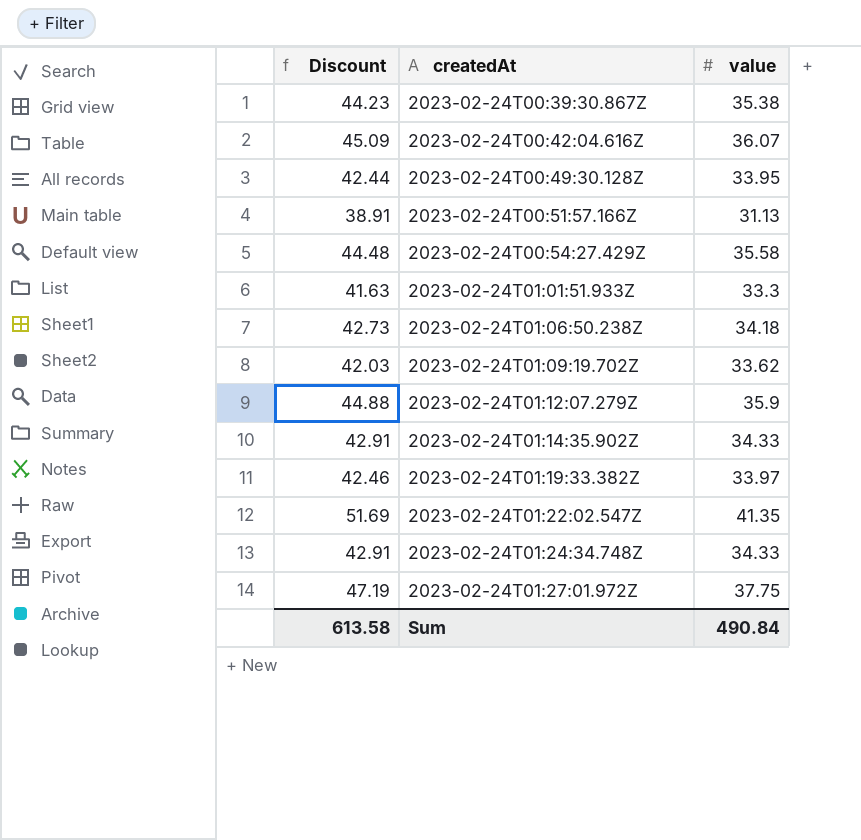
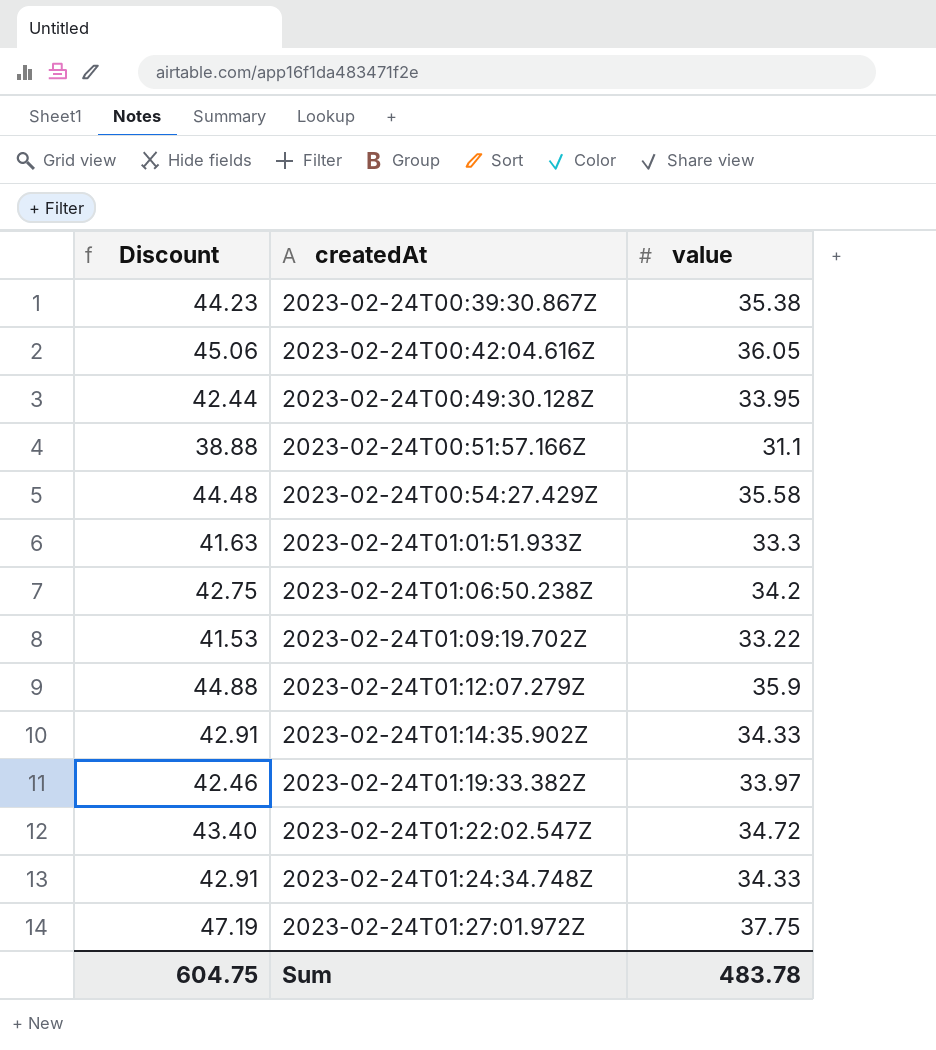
2023-02-24T00:42:04.616Z | Discount: 45.09 -> 45.06
2023-02-24T00:42:04.616Z | value: 36.07 -> 36.05
2023-02-24T00:51:57.166Z | Discount: 38.91 -> 38.88
2023-02-24T00:51:57.166Z | value: 31.13 -> 31.1
2023-02-24T01:06:50.238Z | Discount: 42.73 -> 42.75
2023-02-24T01:06:50.238Z | value: 34.18 -> 34.2
2023-02-24T01:09:19.702Z | Discount: 42.03 -> 41.53
2023-02-24T01:09:19.702Z | value: 33.62 -> 33.22
2023-02-24T01:22:02.547Z | Discount: 51.69 -> 43.40
2023-02-24T01:22:02.547Z | value: 41.35 -> 34.72
Sum | Discount: 613.58 -> 604.75
Sum | value: 490.84 -> 483.78

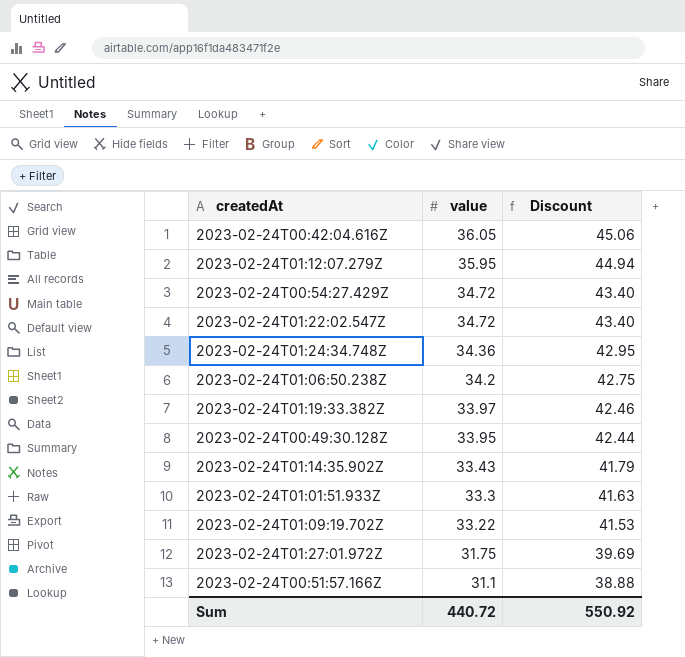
row order: createdAt ascending -> value descending
column Discount | position: 1 -> 3
row 2023-02-24T00:39:30.867Z: 44.23 | 35.38 -> none
2023-02-24T01:12:07.279Z | value: 35.9 -> 35.95
2023-02-24T01:12:07.279Z | Discount: 44.88 -> 44.94
2023-02-24T00:54:27.429Z | value: 35.58 -> 34.72
2023-02-24T00:54:27.429Z | Discount: 44.48 -> 43.40
2023-02-24T01:24:34.748Z | value: 34.33 -> 34.36
2023-02-24T01:24:34.748Z | Discount: 42.91 -> 42.95
2023-02-24T01:14:35.902Z | value: 34.33 -> 33.43
2023-02-24T01:14:35.902Z | Discount: 42.91 -> 41.79
2023-02-24T01:27:01.972Z | value: 37.75 -> 31.75
2023-02-24T01:27:01.972Z | Discount: 47.19 -> 39.69
Sum | value: 483.78 -> 440.72
Sum | Discount: 604.75 -> 550.92

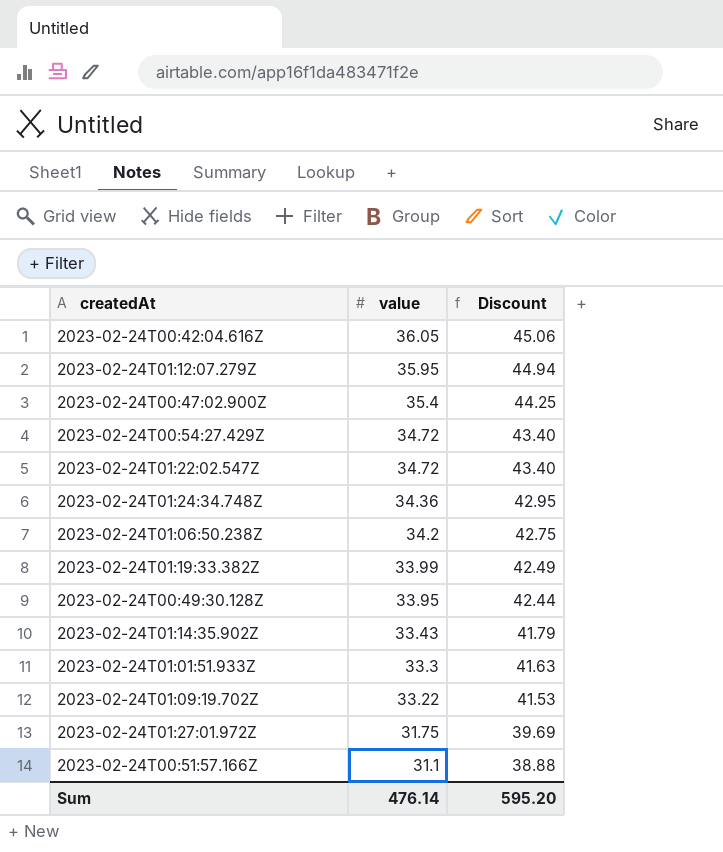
row 2023-02-24T00:47:02.900Z: none -> 35.4 | 44.25
2023-02-24T01:19:33.382Z | value: 33.97 -> 33.99
2023-02-24T01:19:33.382Z | Discount: 42.46 -> 42.49
Sum | value: 440.72 -> 476.14
Sum | Discount: 550.92 -> 595.20

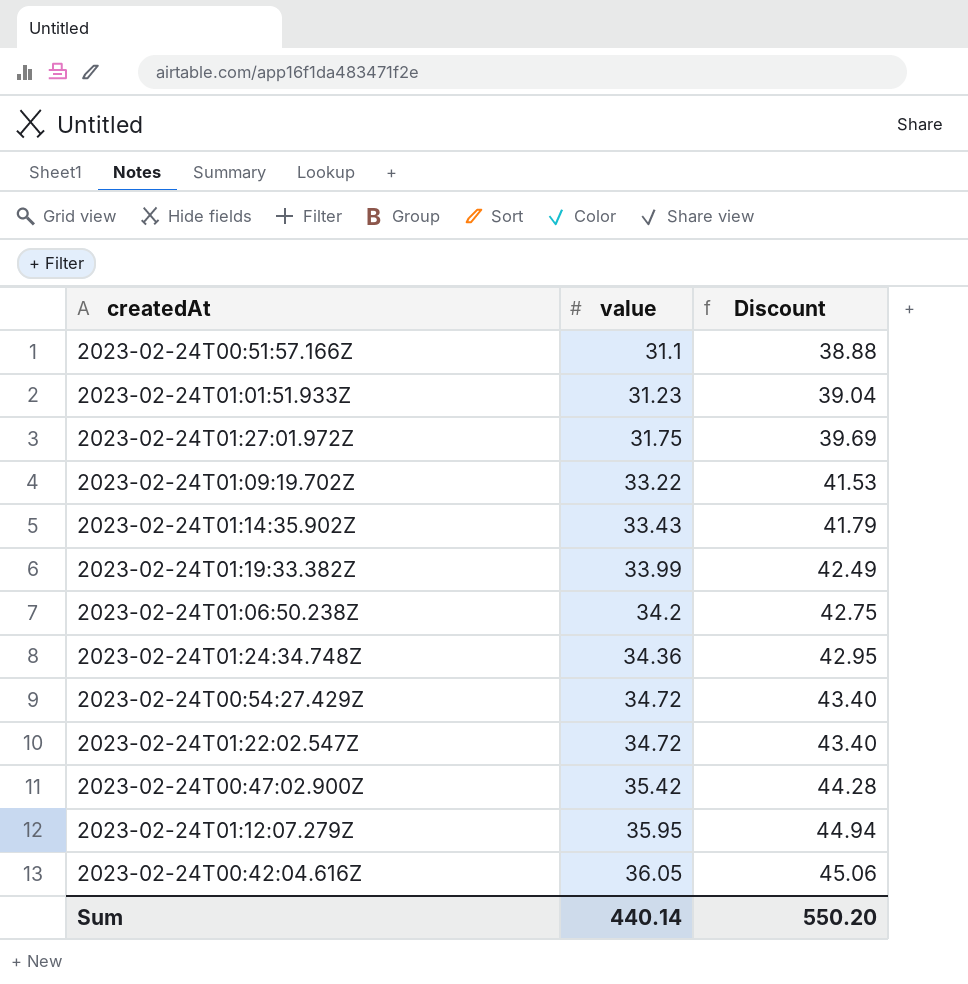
row order: value descending -> value ascending
row 2023-02-24T00:49:30.128Z: 33.95 | 42.44 -> none
2023-02-24T01:01:51.933Z | value: 33.3 -> 31.23
2023-02-24T01:01:51.933Z | Discount: 41.63 -> 39.04
2023-02-24T00:47:02.900Z | value: 35.4 -> 35.42
2023-02-24T00:47:02.900Z | Discount: 44.25 -> 44.28
Sum | value: 476.14 -> 440.14
Sum | Discount: 595.20 -> 550.20

